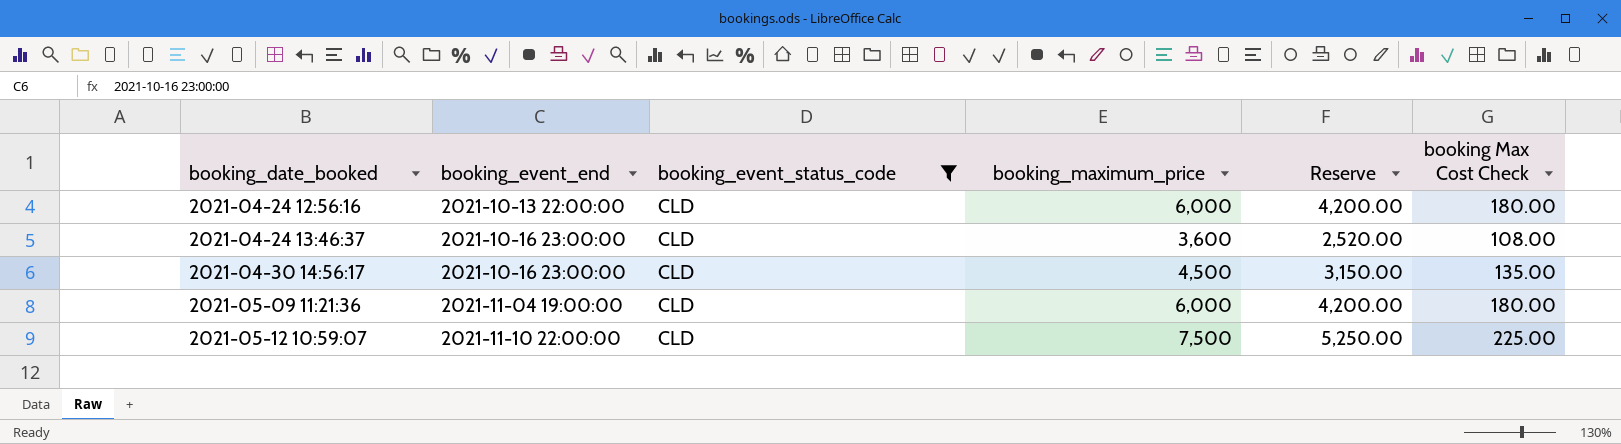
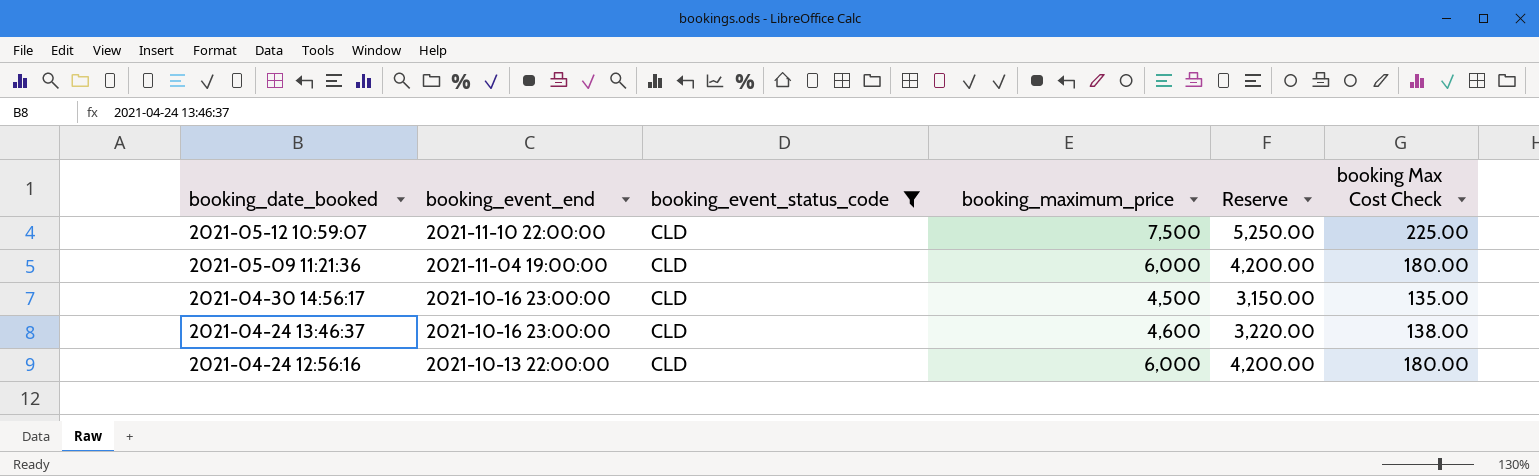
row order: booking_date_booked ascending -> booking_date_booked descending
2021-04-24 13:46:37 | booking_maximum_price: 3,600 -> 4,600
2021-04-24 13:46:37 | Reserve: 2,520.00 -> 3,220.00
2021-04-24 13:46:37 | booking Max Cost Check: 108.00 -> 138.00

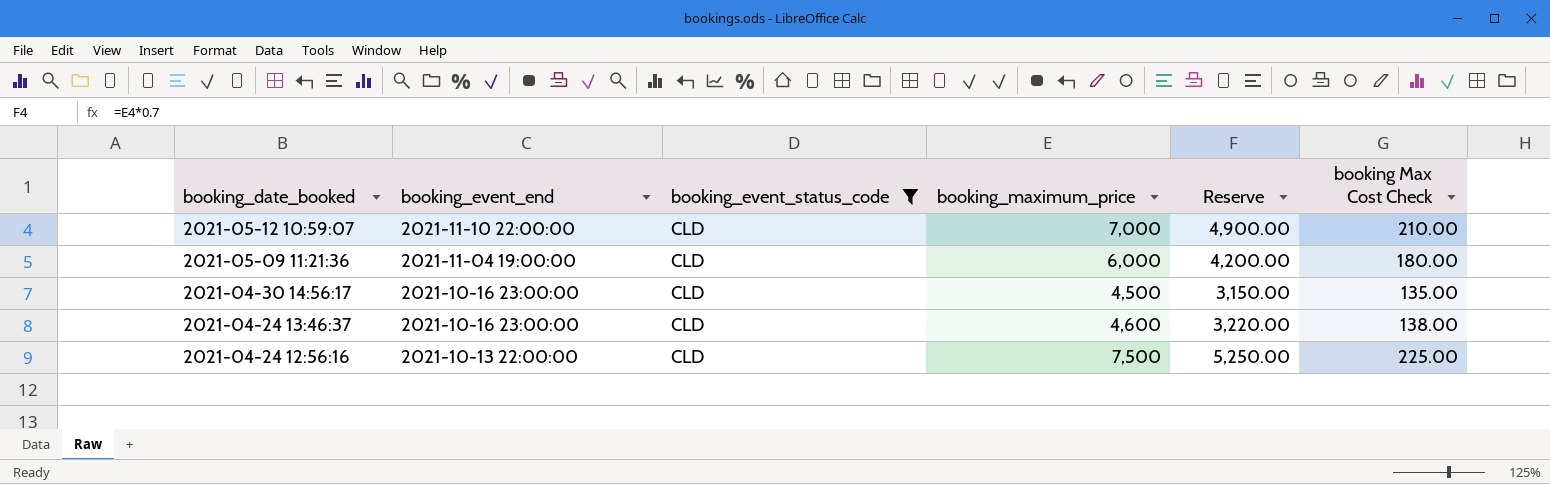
2021-05-12 10:59:07 | booking_maximum_price: 7,500 -> 7,000
2021-05-12 10:59:07 | Reserve: 5,250.00 -> 4,900.00
2021-05-12 10:59:07 | booking Max Cost Check: 225.00 -> 210.00
2021-04-24 12:56:16 | booking_maximum_price: 6,000 -> 7,500
2021-04-24 12:56:16 | Reserve: 4,200.00 -> 5,250.00
2021-04-24 12:56:16 | booking Max Cost Check: 180.00 -> 225.00

